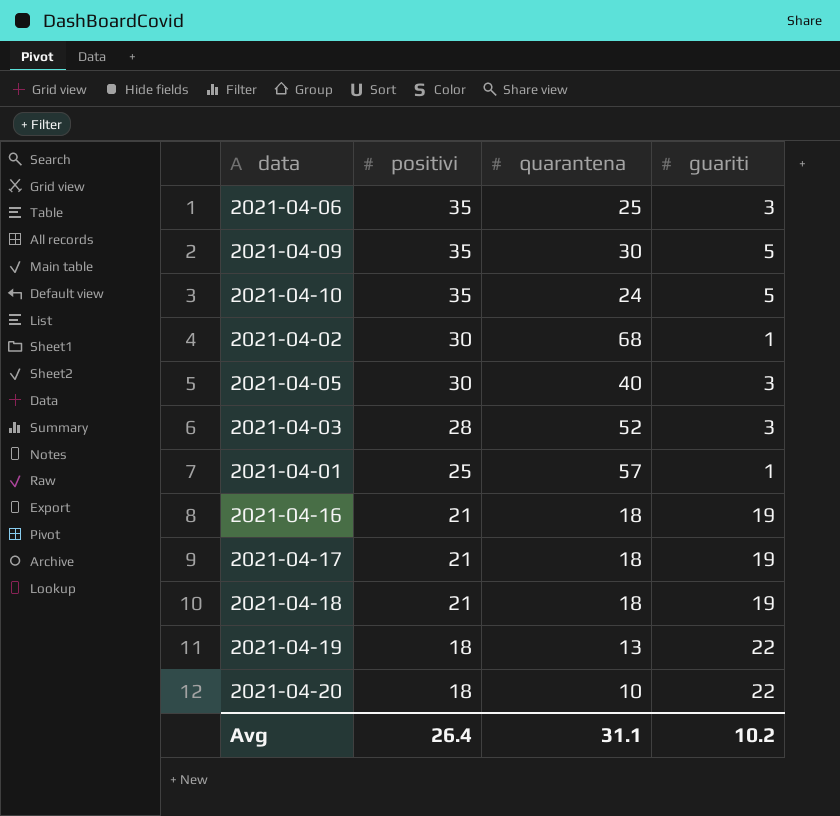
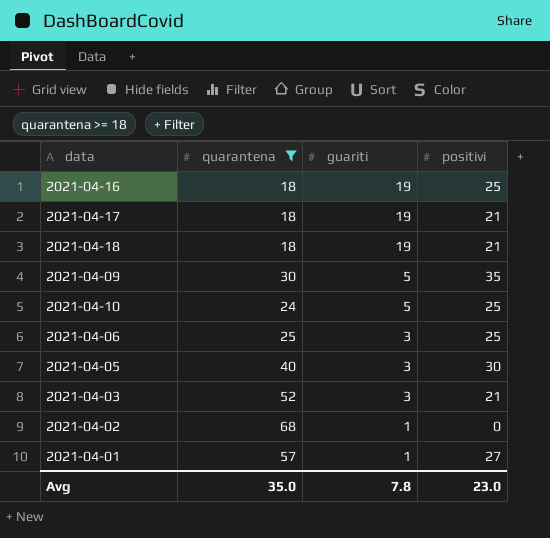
filter: none -> quarantena >= 18
row order: positivi descending -> guariti descending
column positivi | position: 2 -> 4
2021-04-16 | positivi: 21 -> 25
2021-04-10 | positivi: 35 -> 25
2021-04-06 | positivi: 35 -> 25
2021-04-03 | positivi: 28 -> 21
2021-04-02 | positivi: 30 -> 0
2021-04-01 | positivi: 25 -> 27
Avg | quarantena: 31.1 -> 35.0
Avg | guariti: 10.2 -> 7.8
Avg | positivi: 26.4 -> 23.0

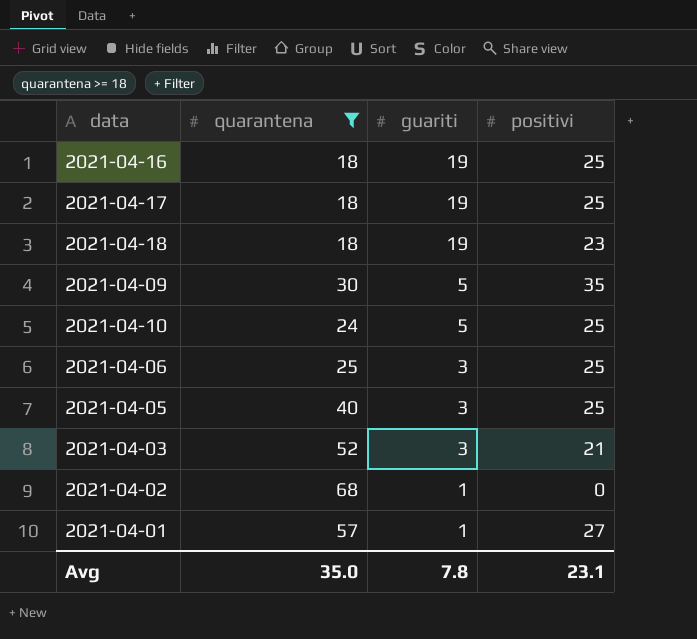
2021-04-17 | positivi: 21 -> 25
2021-04-18 | positivi: 21 -> 23
2021-04-05 | positivi: 30 -> 25
Avg | positivi: 23.0 -> 23.1

